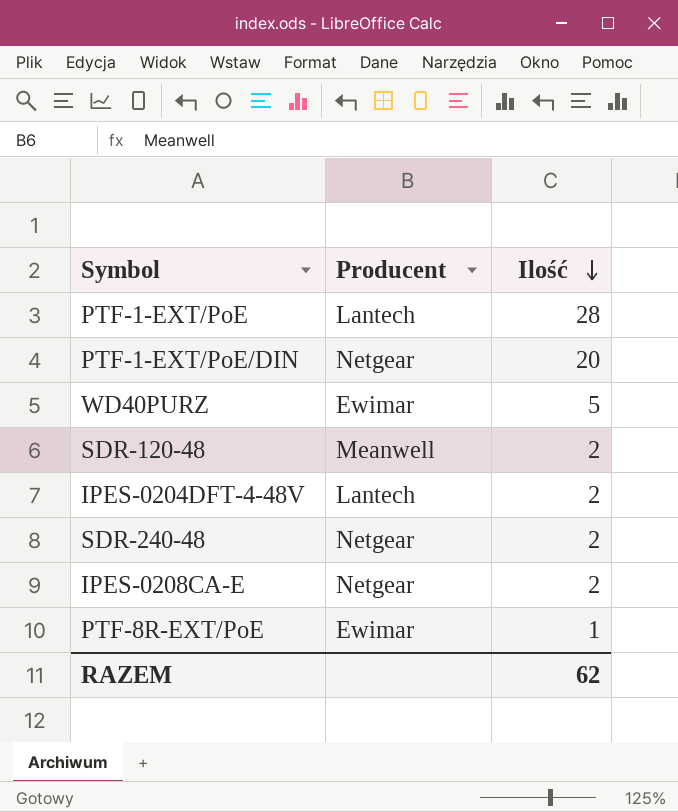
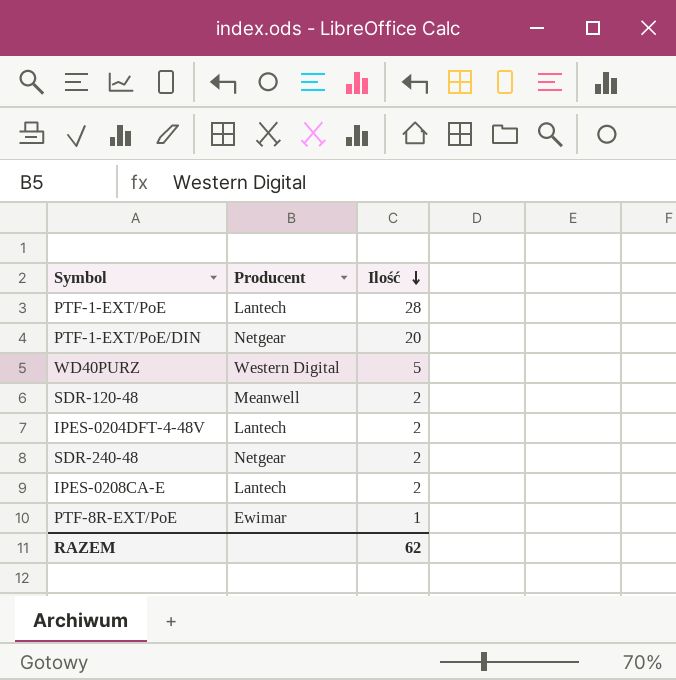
WD40PURZ | Producent: Ewimar -> Western Digital
IPES-0208CA-E | Producent: Netgear -> Lantech

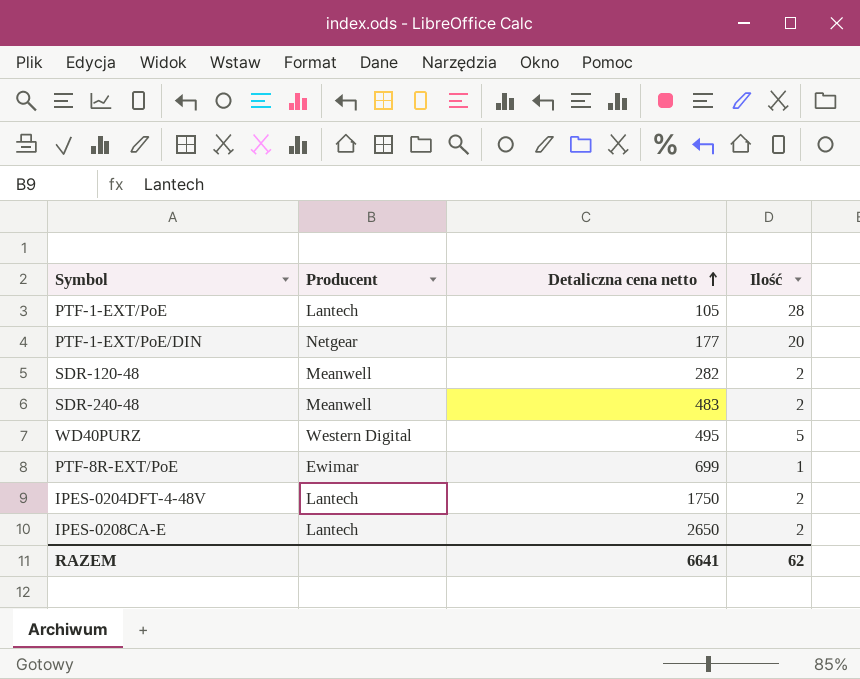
row order: Ilość descending -> Detaliczna cena netto ascending
column Detaliczna cena netto | position: none -> 3
SDR-240-48 | Producent: Netgear -> Meanwell

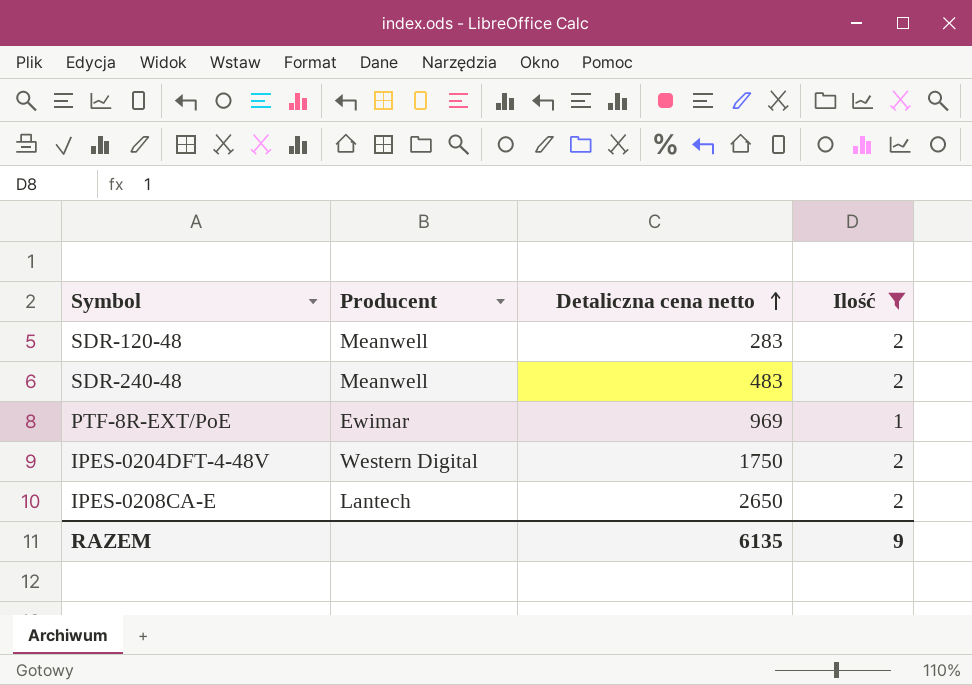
filter: none -> Ilość <= 2
SDR-120-48 | Detaliczna cena netto: 282 -> 283
PTF-8R-EXT/PoE | Detaliczna cena netto: 699 -> 969
IPES-0204DFT-4-48V | Producent: Lantech -> Western Digital
RAZEM | Detaliczna cena netto: 6641 -> 6135
RAZEM | Ilość: 62 -> 9

